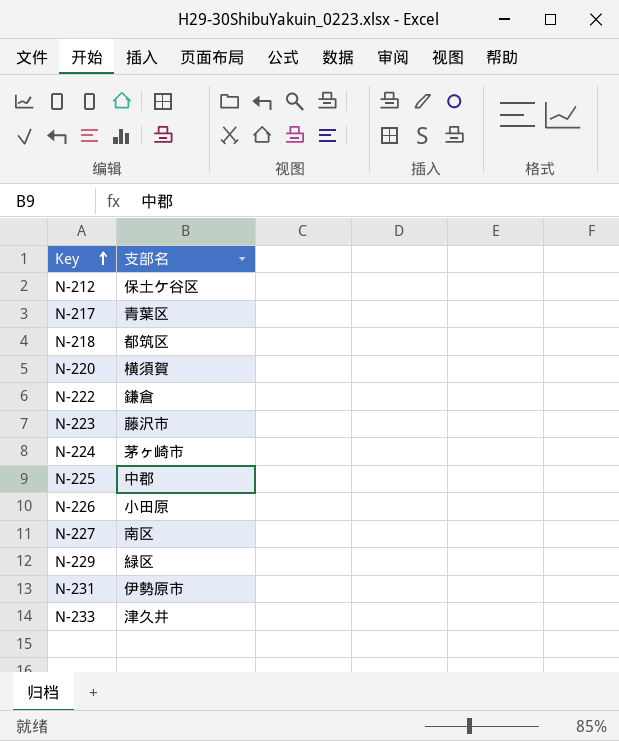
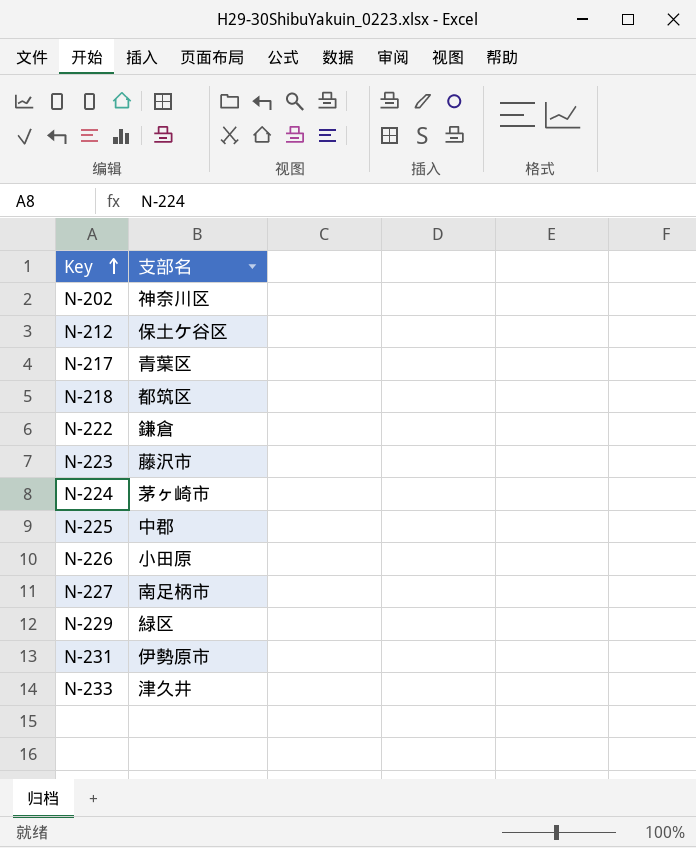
row N-220: 横須賀 -> none
row N-202: none -> 神奈川区
N-227 | 支部名: 南区 -> 南足柄市

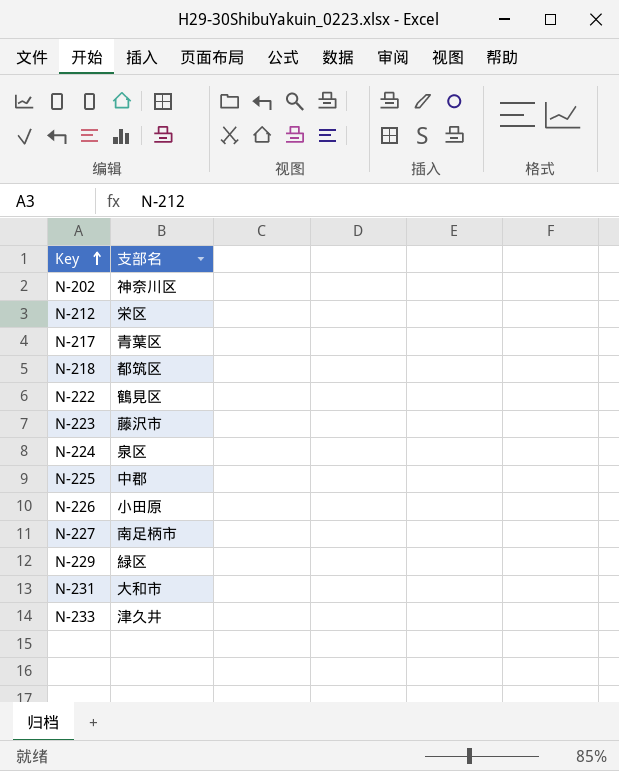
N-212 | 支部名: 保土ケ谷区 -> 栄区
N-222 | 支部名: 鎌倉 -> 鶴見区
N-224 | 支部名: 茅ヶ崎市 -> 泉区
N-231 | 支部名: 伊勢原市 -> 大和市

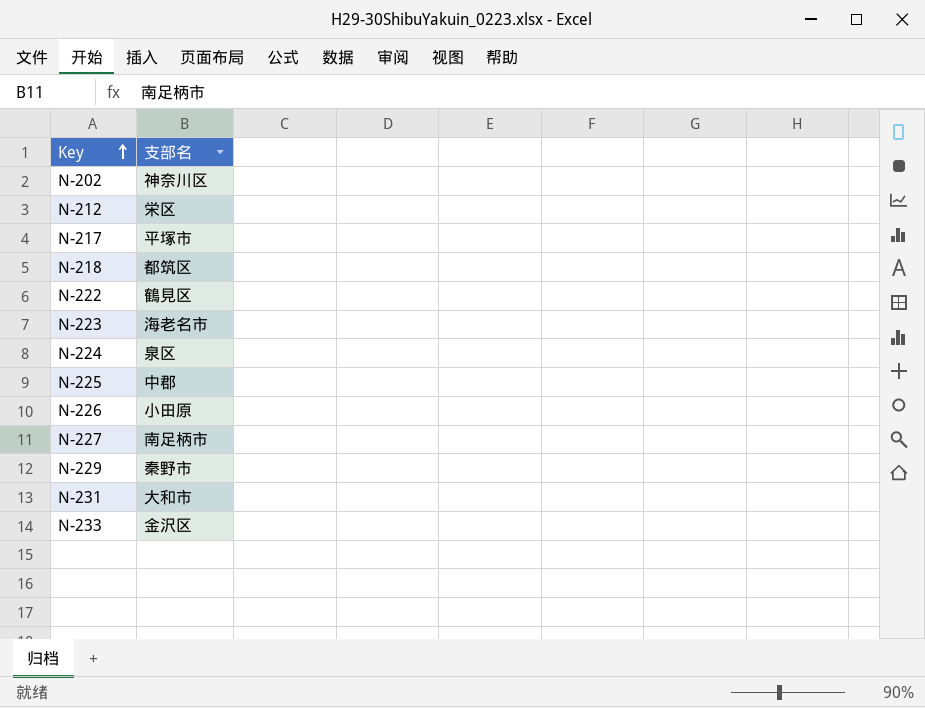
N-217 | 支部名: 青葉区 -> 平塚市
N-223 | 支部名: 藤沢市 -> 海老名市
N-229 | 支部名: 緑区 -> 秦野市
N-233 | 支部名: 津久井 -> 金沢区

